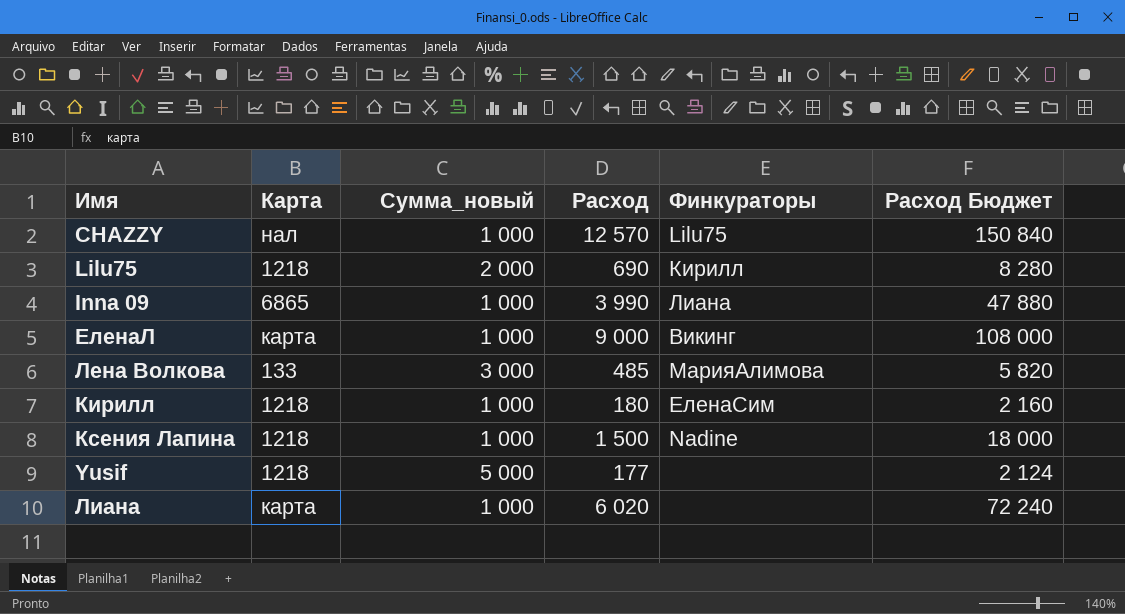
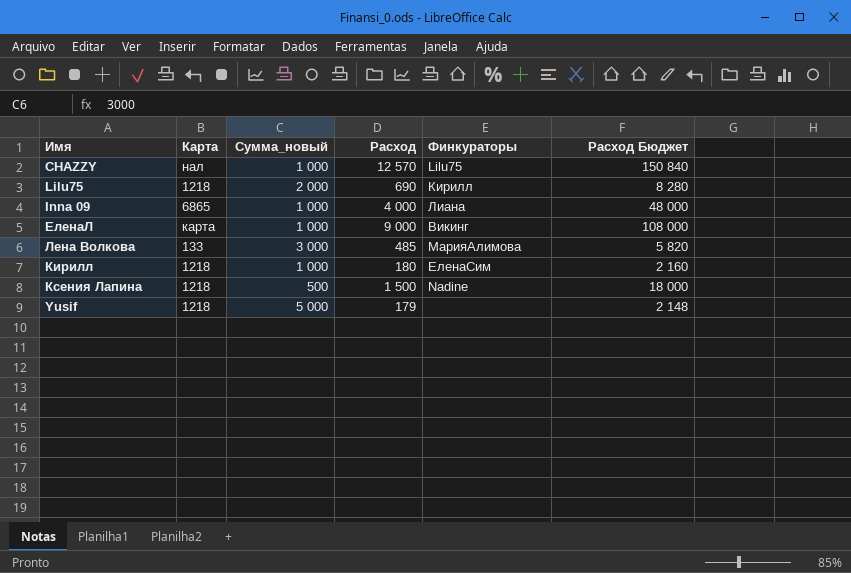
row Лиана: карта | 1 000 | 6 020 | none | 72 240 -> none
Inna 09 | Расход: 3 990 -> 4 000
Inna 09 | Расход Бюджет: 47 880 -> 48 000
Ксения Лапина | Сумма_новый: 1 000 -> 500
Yusif | Расход: 177 -> 179
Yusif | Расход Бюджет: 2 124 -> 2 148

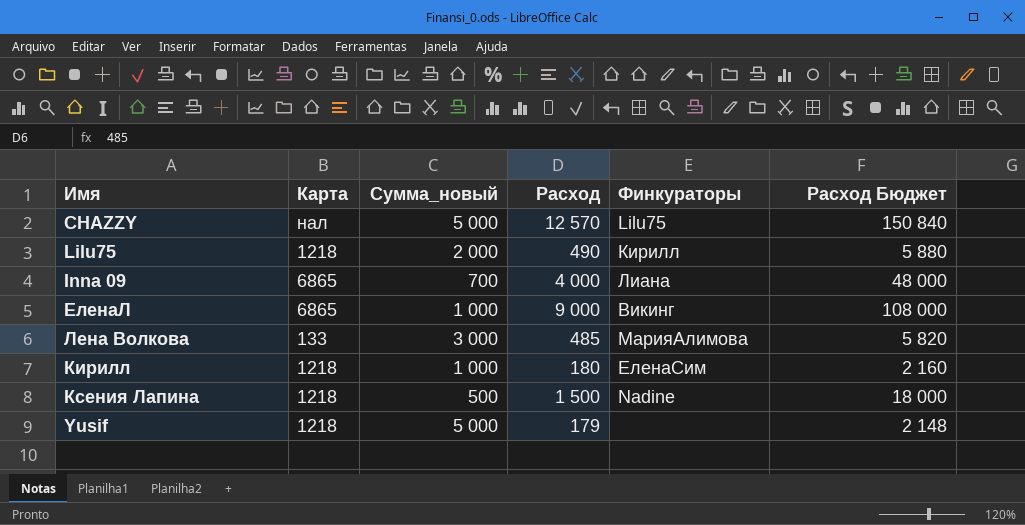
CHAZZY | Сумма_новый: 1 000 -> 5 000
Lilu75 | Расход: 690 -> 490
Lilu75 | Расход Бюджет: 8 280 -> 5 880
Inna 09 | Сумма_новый: 1 000 -> 700
ЕленаЛ | Карта: карта -> 6865

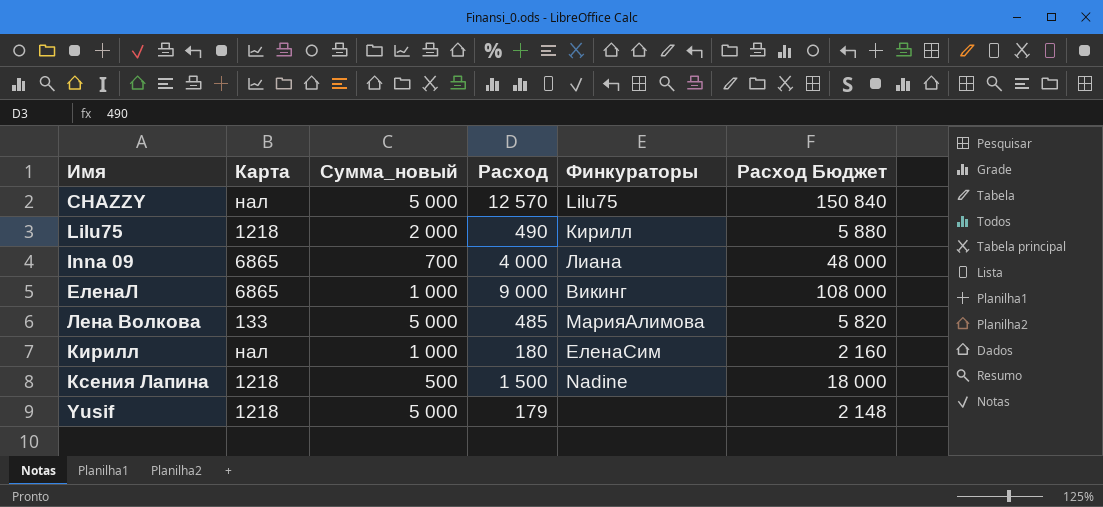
Лена Волкова | Сумма_новый: 3 000 -> 5 000
Кирилл | Карта: 1218 -> нал

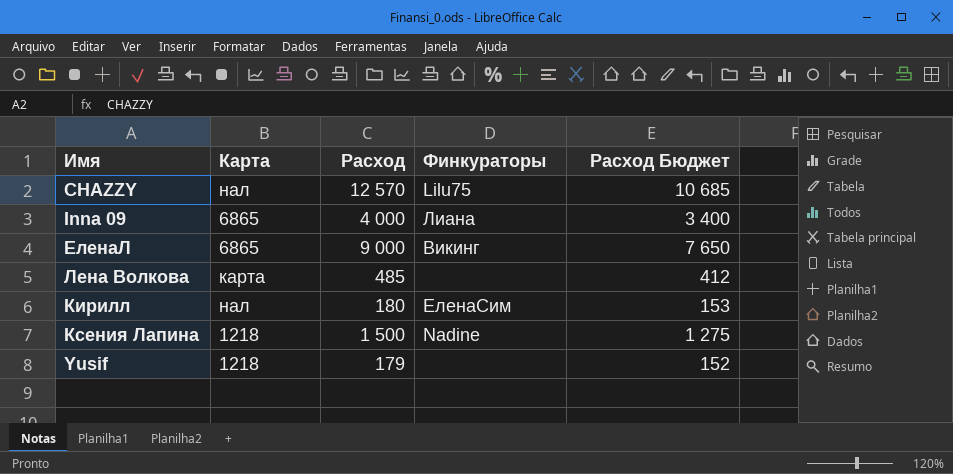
column Сумма_новый | position: 3 -> none
column Расход Бюджет | formula: [Расход] * 12 -> [Расход] * 0,85
row Lilu75: 1218 | 2 000 | 490 | Кирилл | 5 880 -> none
Лена Волкова | Карта: 133 -> карта
Лена Волкова | Финкураторы: МарияАлимова -> none

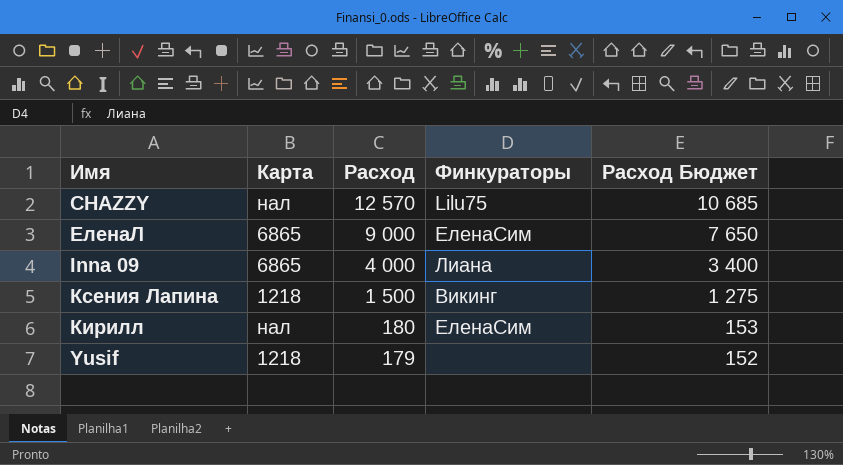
row order: none -> Расход descending
row Лена Волкова: карта | 485 | none | 412 -> none
ЕленаЛ | Финкураторы: Викинг -> ЕленаСим
Ксения Лапина | Финкураторы: Nadine -> Викинг

